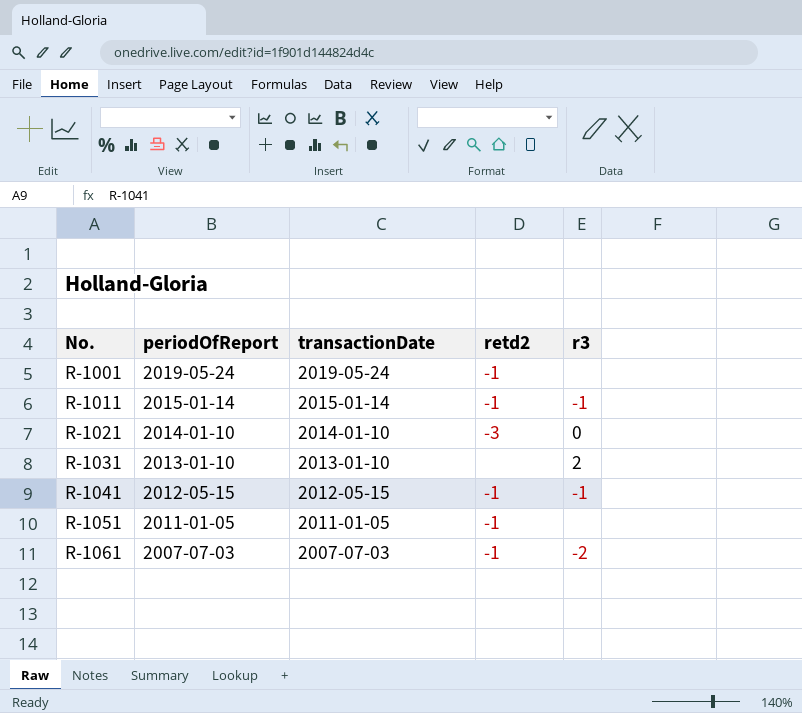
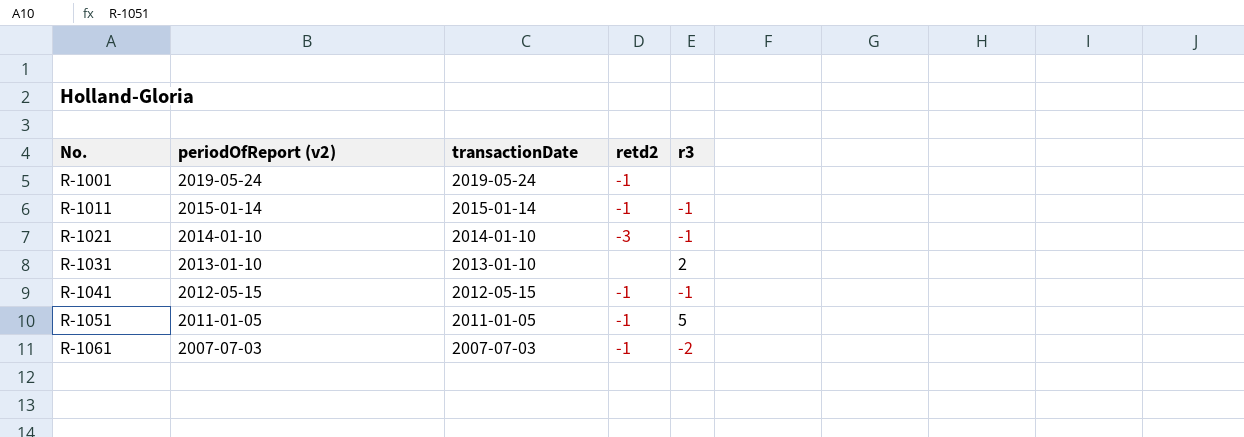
column name: periodOfReport -> periodOfReport (v2)
R-1021 | r3: 0 -> -1
R-1051 | r3: none -> 5

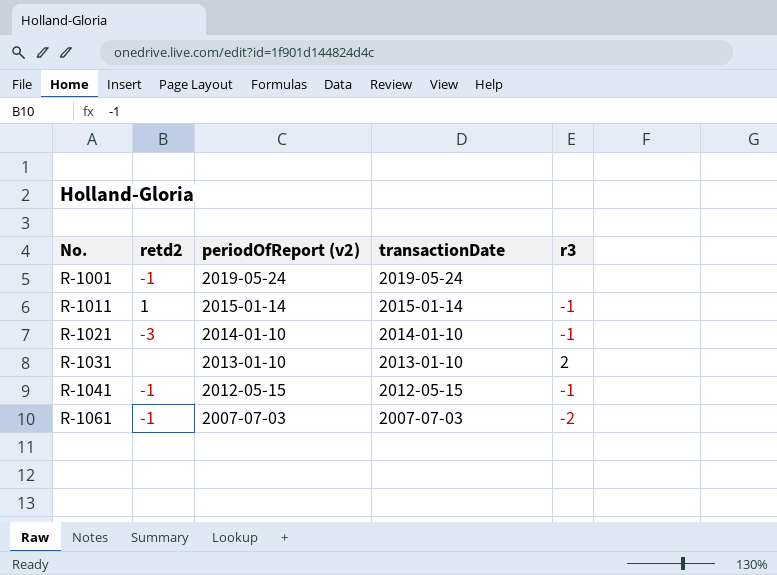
column retd2 | position: 4 -> 2
row R-1051: 2011-01-05 | 2011-01-05 | -1 | 5 -> none
R-1011 | retd2: -1 -> 1

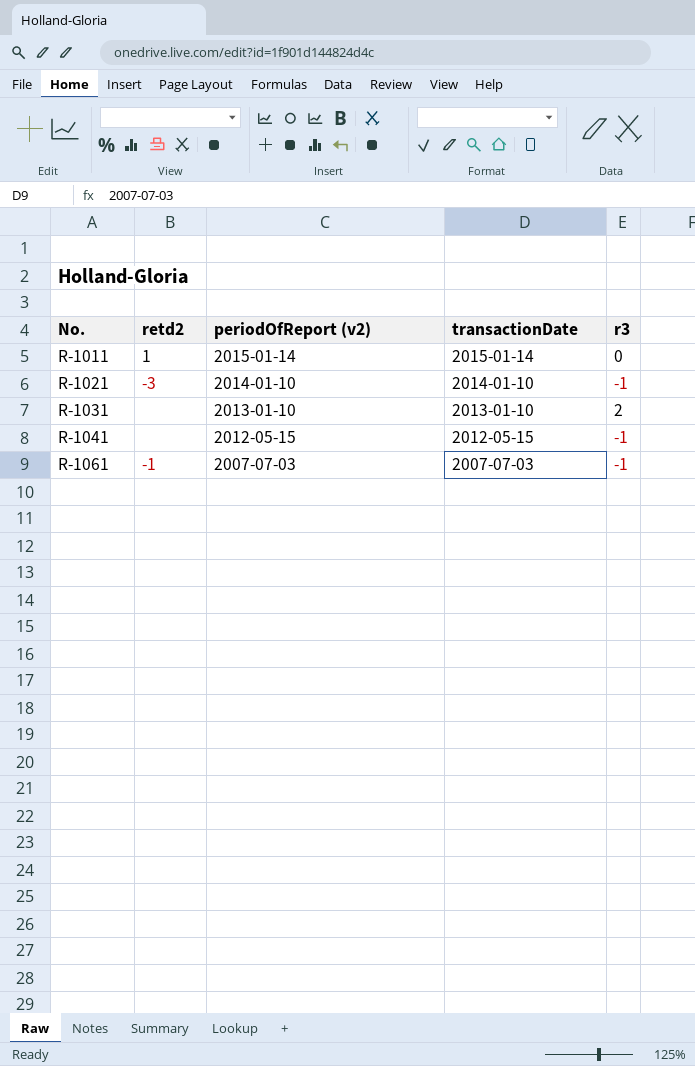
row R-1001: -1 | 2019-05-24 | 2019-05-24 | none -> none
R-1011 | r3: -1 -> 0
R-1041 | retd2: -1 -> none
R-1061 | r3: -2 -> -1

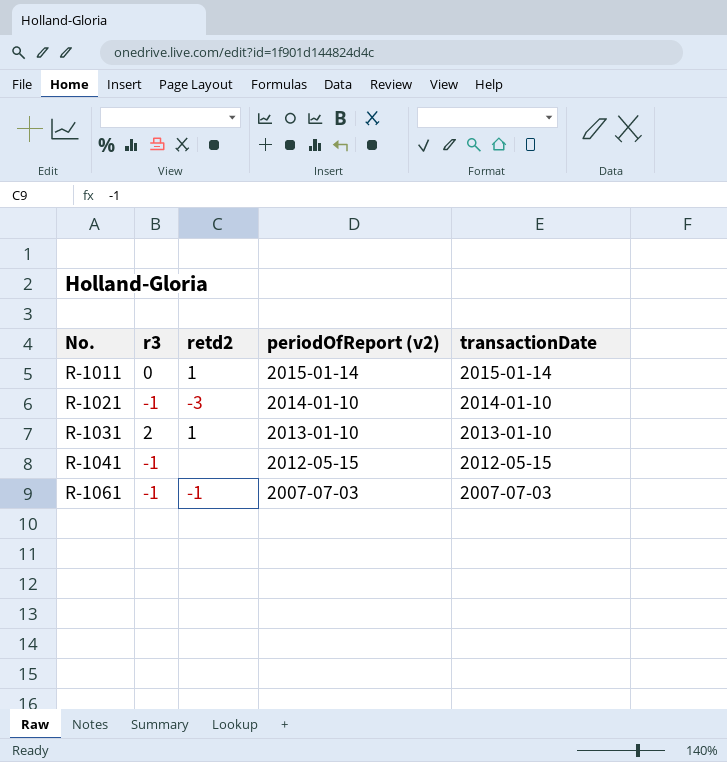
column r3 | position: 5 -> 2
R-1031 | retd2: none -> 1

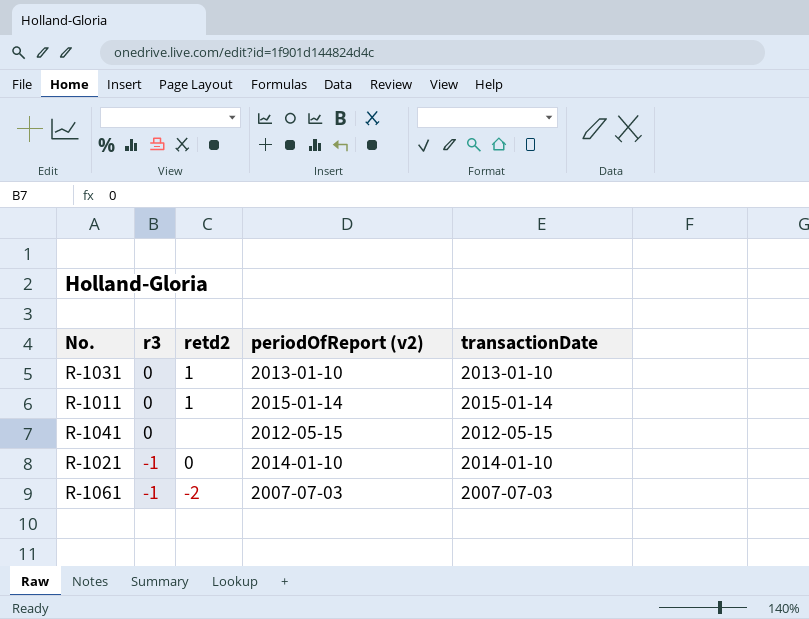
row order: No. ascending -> r3 descending
R-1031 | r3: 2 -> 0
R-1041 | r3: -1 -> 0
R-1021 | retd2: -3 -> 0
R-1061 | retd2: -1 -> -2

